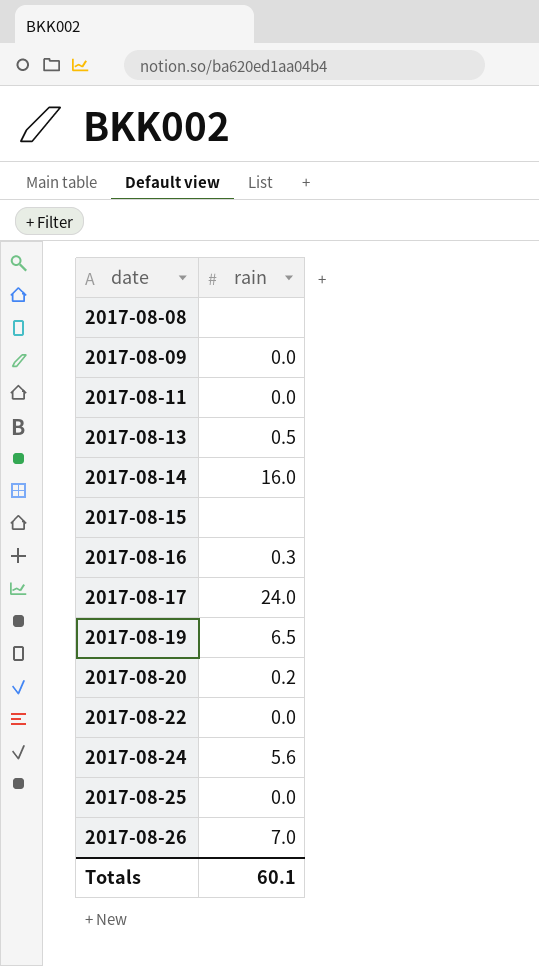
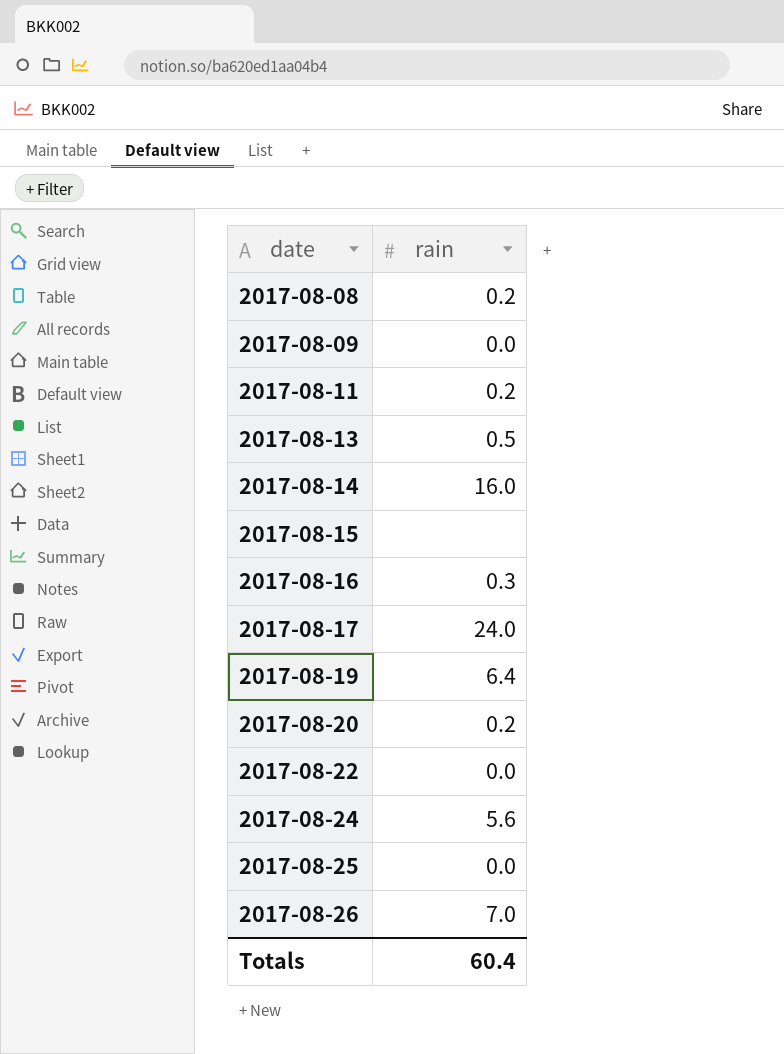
2017-08-08 | rain: none -> 0.2
2017-08-11 | rain: 0.0 -> 0.2
2017-08-19 | rain: 6.5 -> 6.4
Totals | rain: 60.1 -> 60.4

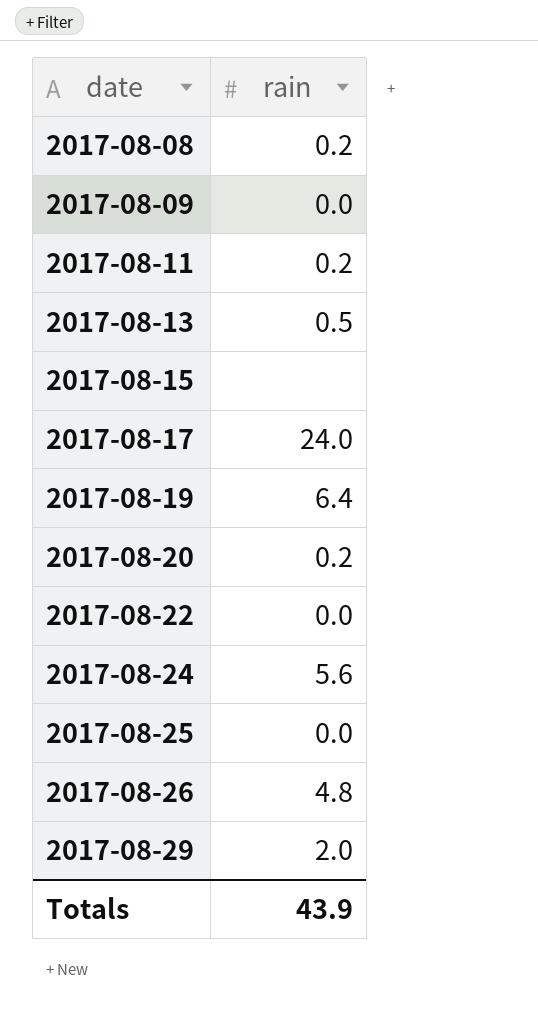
row 2017-08-14: 16.0 -> none
row 2017-08-16: 0.3 -> none
2017-08-26 | rain: 7.0 -> 4.8
row 2017-08-29: none -> 2.0
Totals | rain: 60.4 -> 43.9

